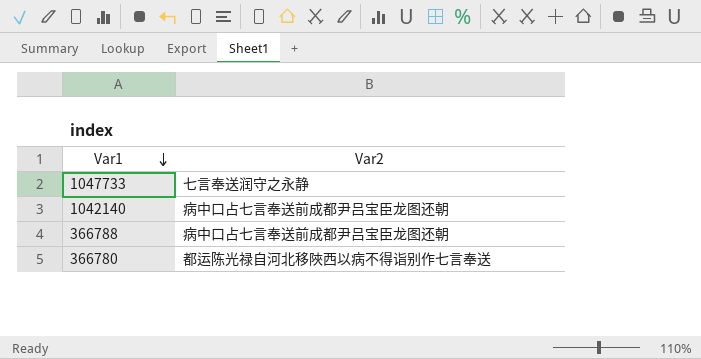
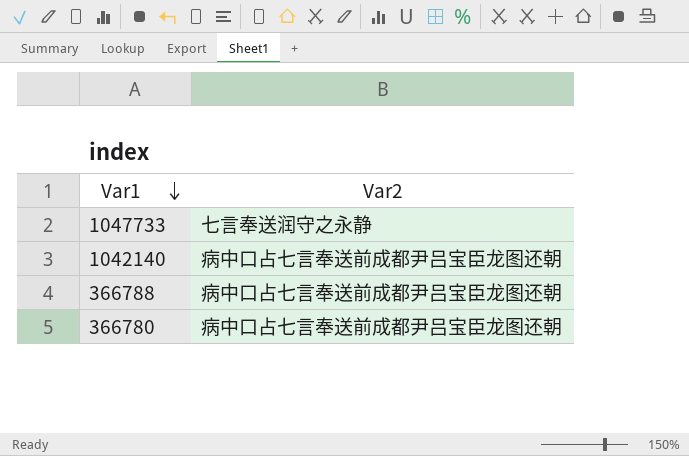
366780 | Var2: 都运陈光禄自河北移陜西以病不得诣别作七言奉送 -> 病中口占七言奉送前成都尹吕宝臣龙图还朝

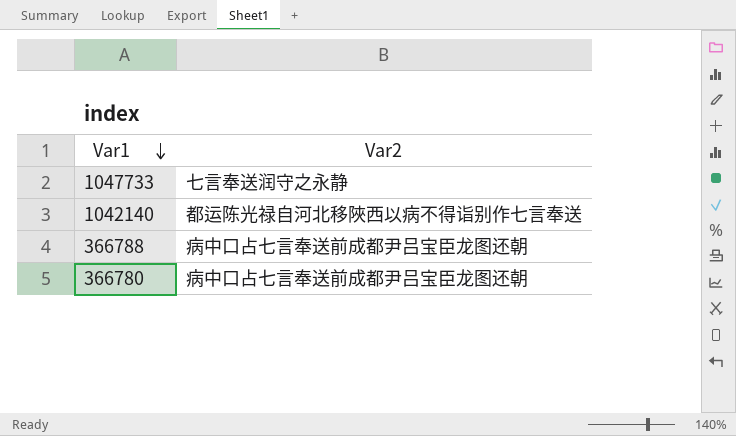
1042140 | Var2: 病中口占七言奉送前成都尹吕宝臣龙图还朝 -> 都运陈光禄自河北移陜西以病不得诣别作七言奉送

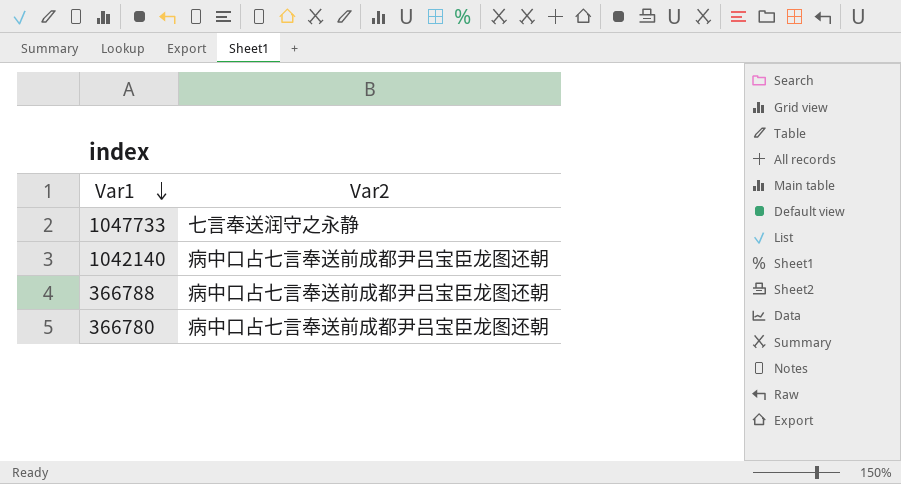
1042140 | Var2: 都运陈光禄自河北移陜西以病不得诣别作七言奉送 -> 病中口占七言奉送前成都尹吕宝臣龙图还朝

